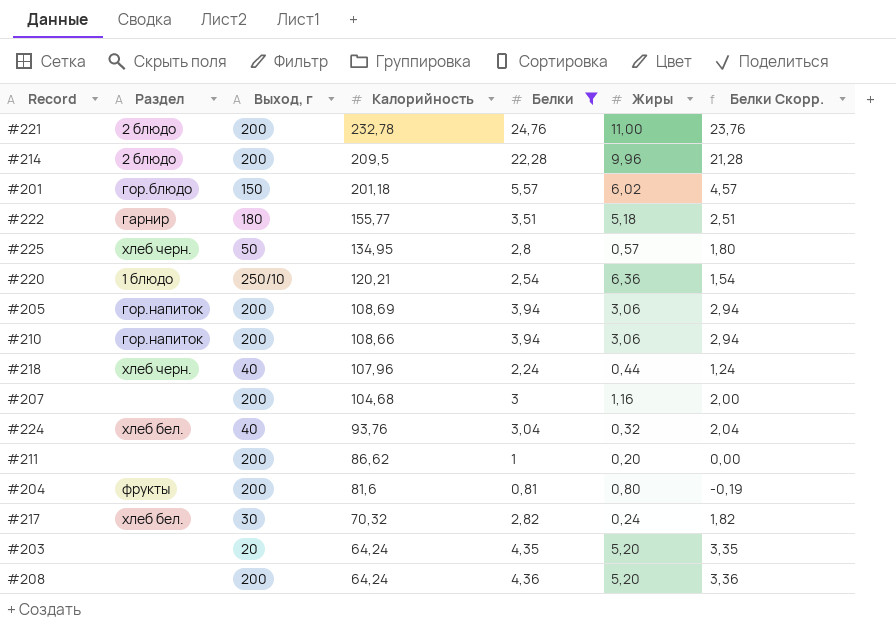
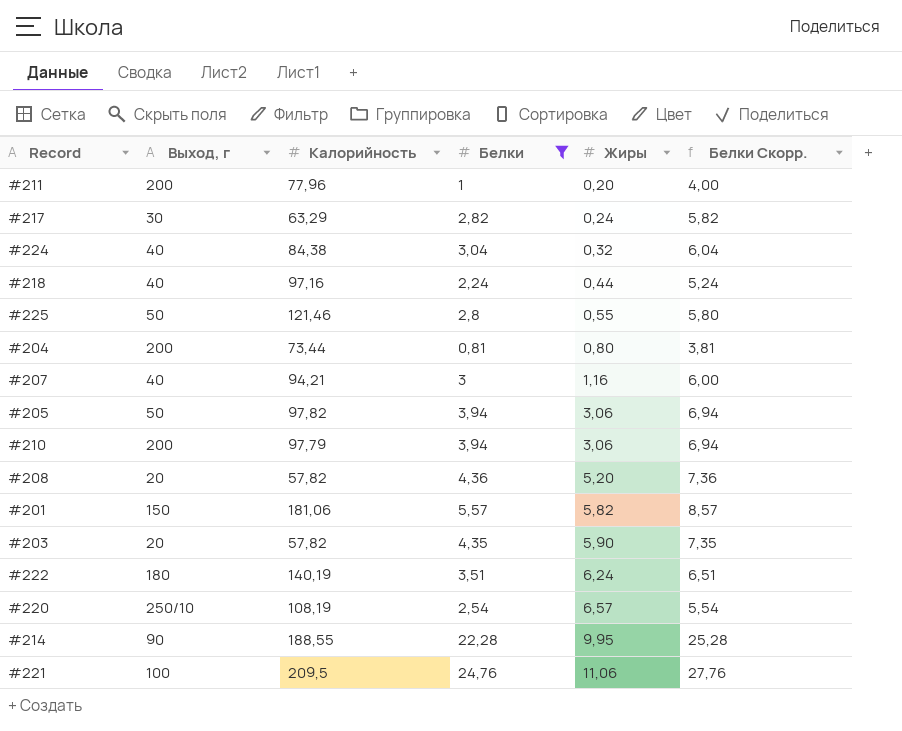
row order: Калорийность descending -> Жиры ascending
column Раздел | position: 2 -> none
column Белки Скорр. | formula: [Белки] - 1 -> [Белки] + 3
#211 | Калорийность: 86,62 -> 77,96
#217 | Калорийность: 70,32 -> 63,29
#224 | Калорийность: 93,76 -> 84,38
#218 | Калорийность: 107,96 -> 97,16
#225 | Калорийность: 134,95 -> 121,46
#225 | Жиры: 0,57 -> 0,55
#204 | Калорийность: 81,6 -> 73,44
#207 | Выход, г: 200 -> 40
#207 | Калорийность: 104,68 -> 94,21
#205 | Выход, г: 200 -> 50
#205 | Калорийность: 108,69 -> 97,82
#210 | Калорийность: 108,66 -> 97,79
#208 | Выход, г: 200 -> 20
#208 | Калорийность: 64,24 -> 57,82
#201 | Калорийность: 201,18 -> 181,06
#201 | Жиры: 6,02 -> 5,82
#203 | Калорийность: 64,24 -> 57,82
#203 | Жиры: 5,20 -> 5,90
#222 | Калорийность: 155,77 -> 140,19
#222 | Жиры: 5,18 -> 6,24
#220 | Калорийность: 120,21 -> 108,19
#220 | Жиры: 6,36 -> 6,57
#214 | Выход, г: 200 -> 90
#214 | Калорийность: 209,5 -> 188,55
#214 | Жиры: 9,96 -> 9,95
#221 | Выход, г: 200 -> 100
#221 | Калорийность: 232,78 -> 209,5
#221 | Жиры: 11,00 -> 11,06

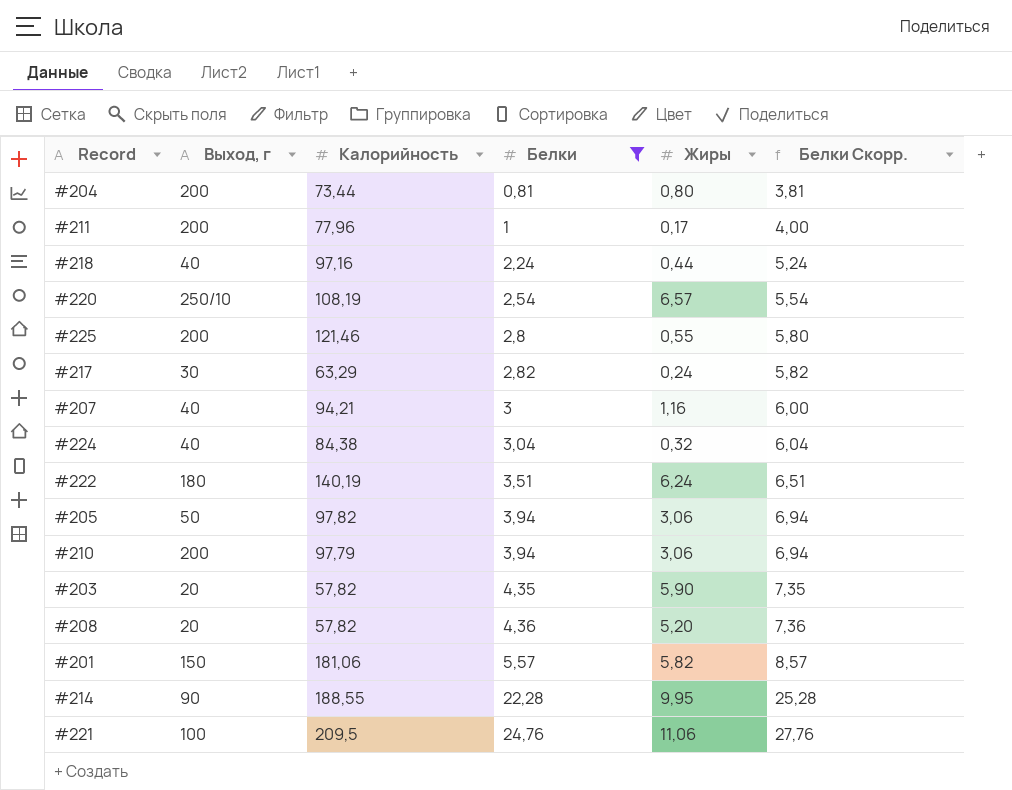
row order: Жиры ascending -> Белки ascending
#211 | Жиры: 0,20 -> 0,17
#225 | Выход, г: 50 -> 200

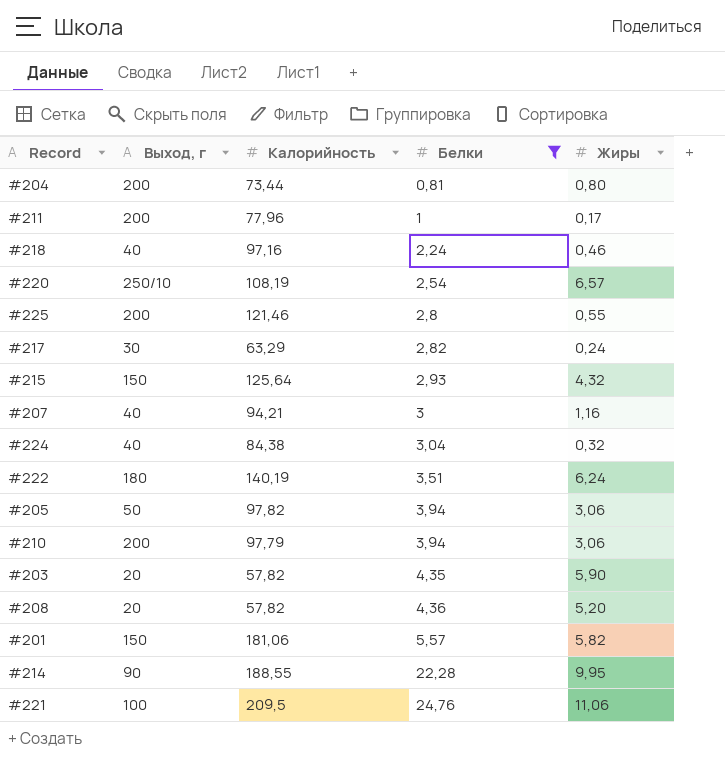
column Белки Скорр. | formula: [Белки] + 3 -> none
#218 | Жиры: 0,44 -> 0,46
row #215: none -> 150 | 125,64 | 2,93 | 4,32

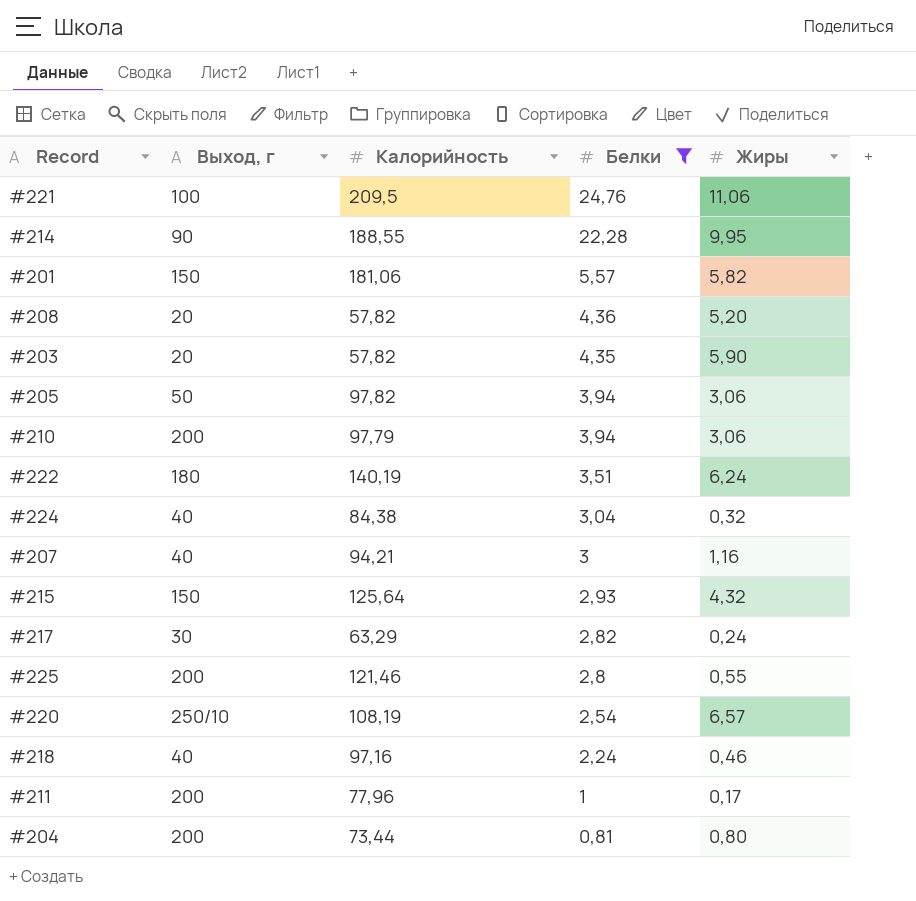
row order: Белки ascending -> Белки descending

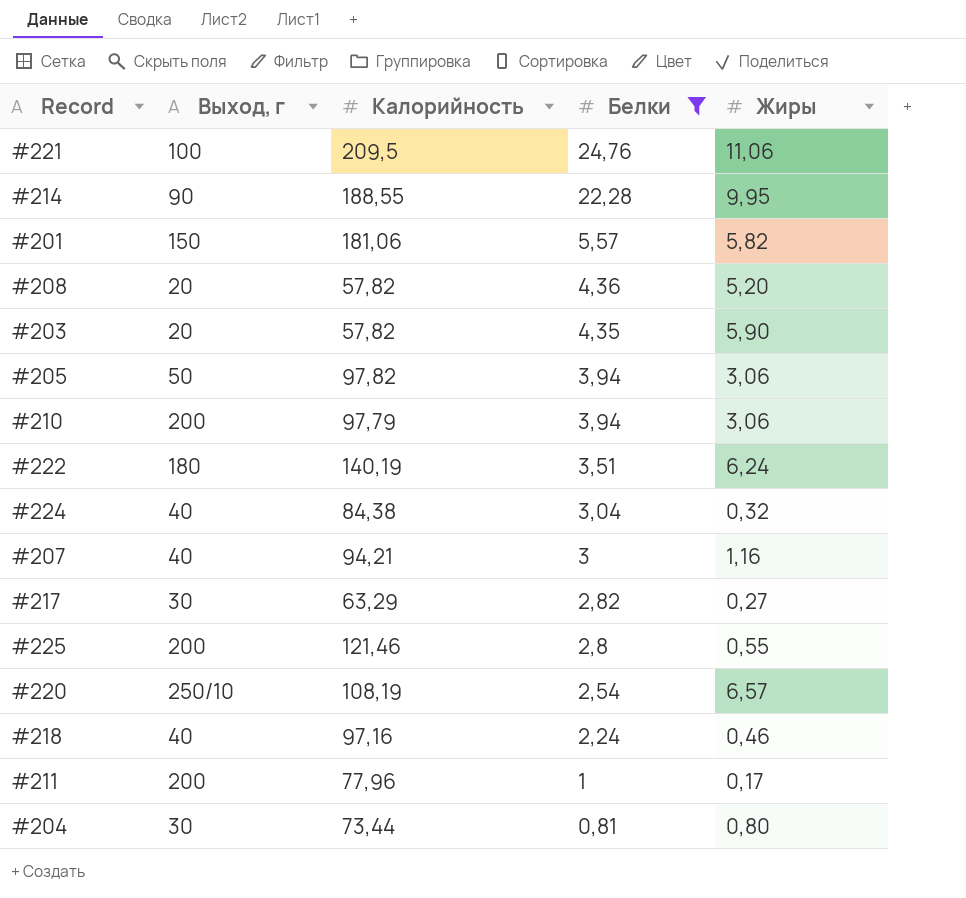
row #215: 150 | 125,64 | 2,93 | 4,32 -> none
#217 | Жиры: 0,24 -> 0,27
#204 | Выход, г: 200 -> 30

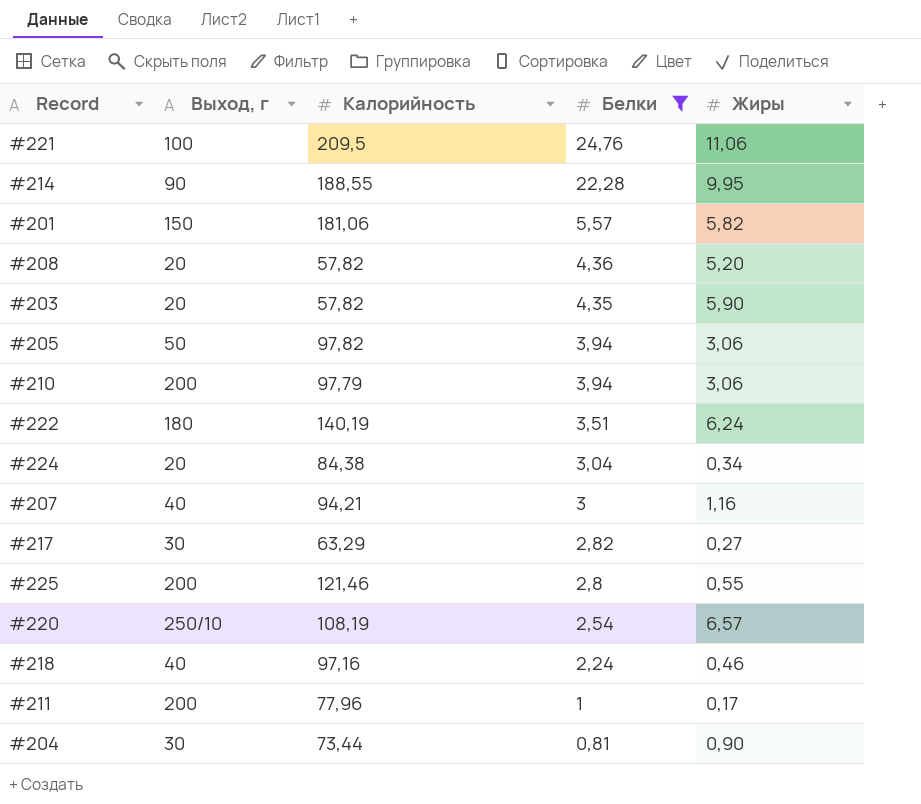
#224 | Выход, г: 40 -> 20
#224 | Жиры: 0,32 -> 0,34
#204 | Жиры: 0,80 -> 0,90

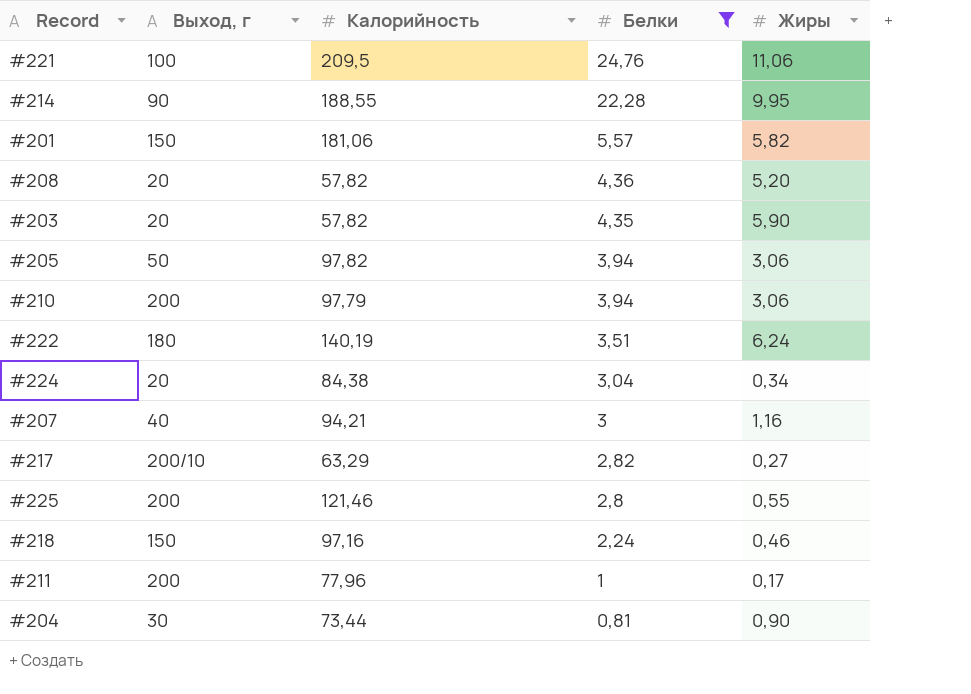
row #220: 250/10 | 108,19 | 2,54 | 6,57 -> none
#217 | Выход, г: 30 -> 200/10
#218 | Выход, г: 40 -> 150

